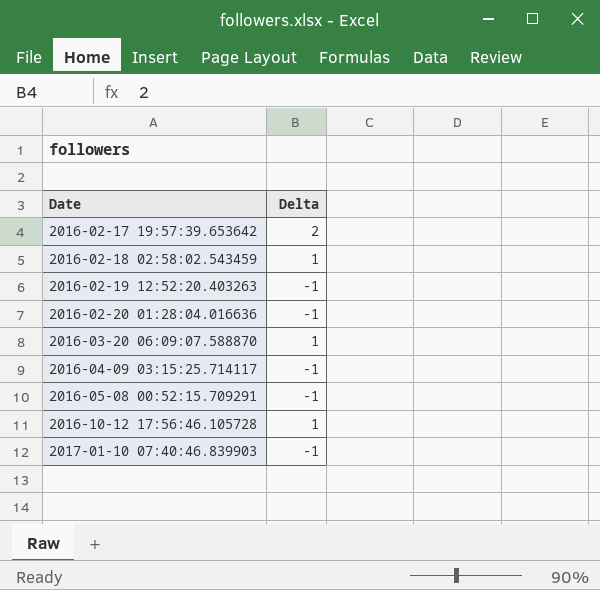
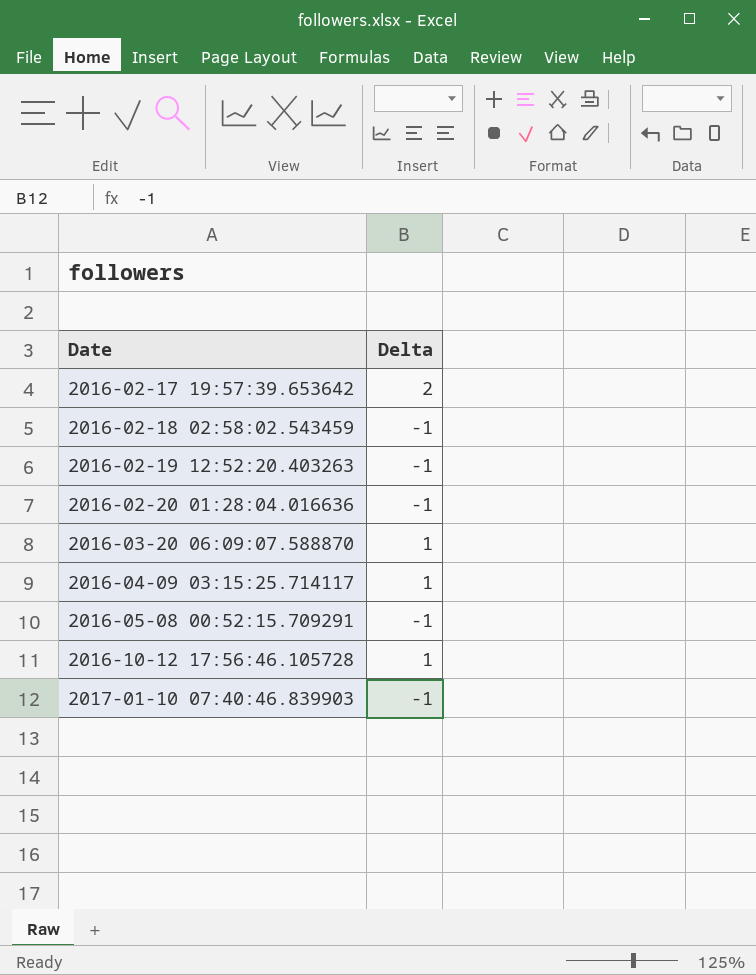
2016-02-18 02:58:02.543459 | Delta: 1 -> -1
2016-04-09 03:15:25.714117 | Delta: -1 -> 1

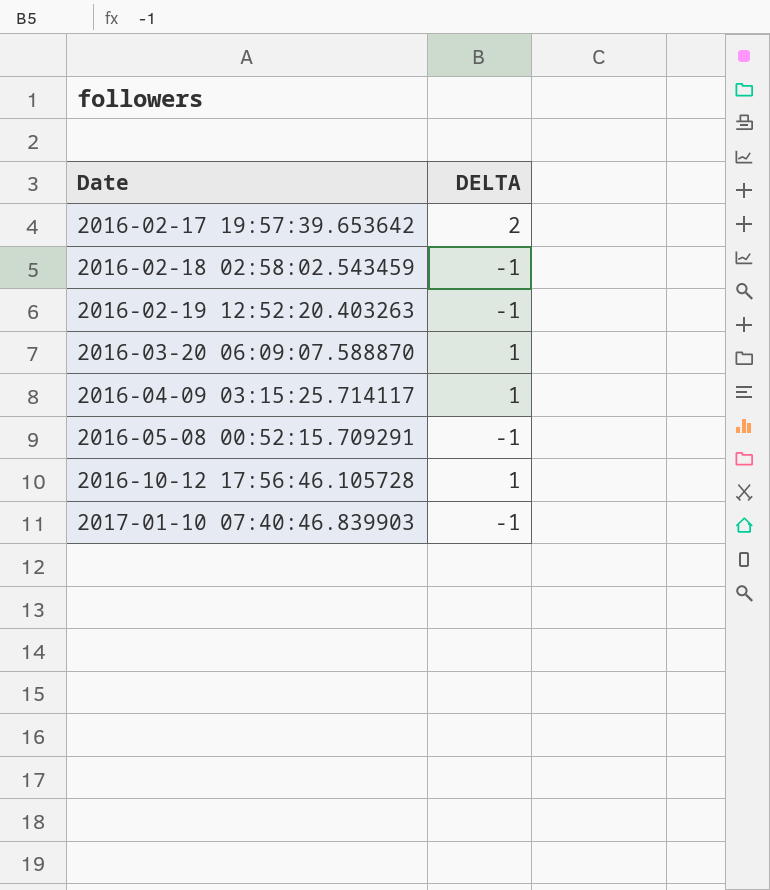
column name: Delta -> DELTA
row 2016-02-20 01:28:04.016636: -1 -> none

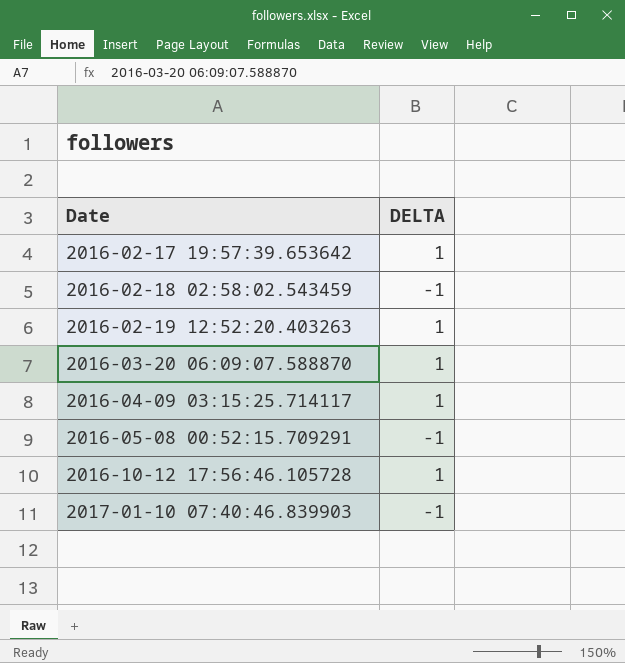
2016-02-17 19:57:39.653642 | DELTA: 2 -> 1
2016-02-19 12:52:20.403263 | DELTA: -1 -> 1

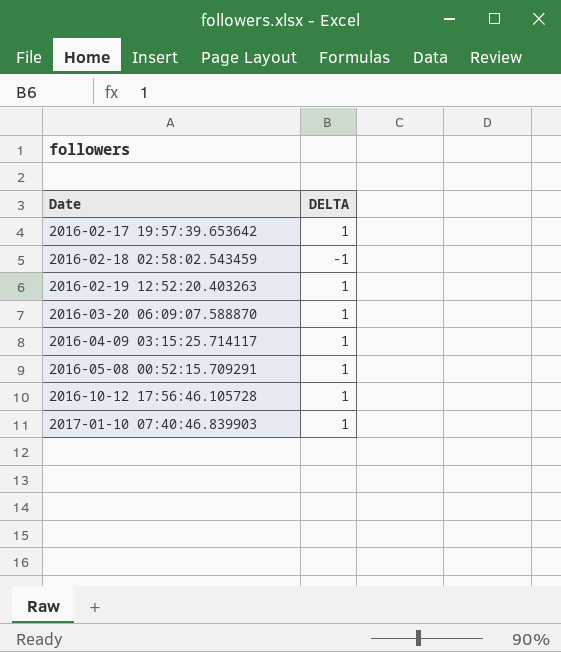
2016-05-08 00:52:15.709291 | DELTA: -1 -> 1
2017-01-10 07:40:46.839903 | DELTA: -1 -> 1

